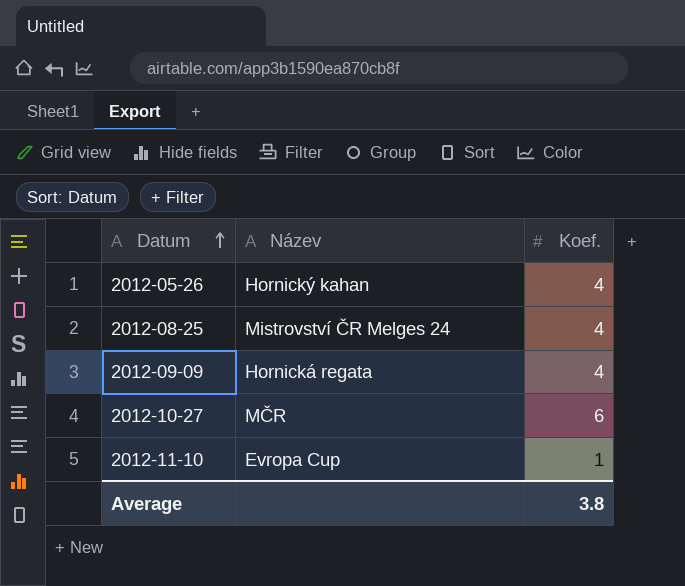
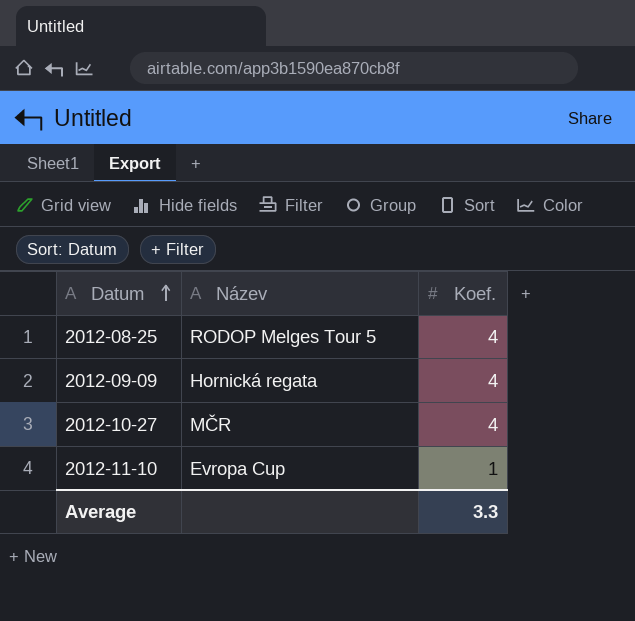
row 2012-05-26: Hornický kahan | 4 -> none
2012-08-25 | Název: Mistrovství ČR Melges 24 -> RODOP Melges Tour 5
2012-10-27 | Koef.: 6 -> 4
Average | Koef.: 3.8 -> 3.3

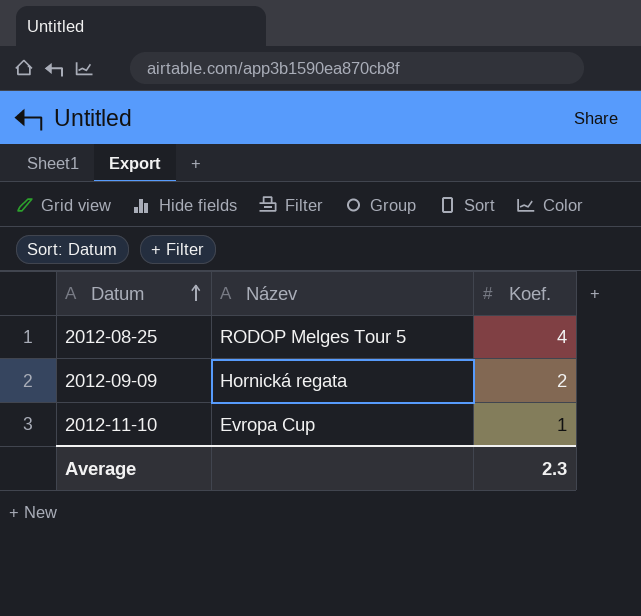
row 2012-10-27: MČR | 4 -> none
2012-09-09 | Koef.: 4 -> 2
Average | Koef.: 3.3 -> 2.3

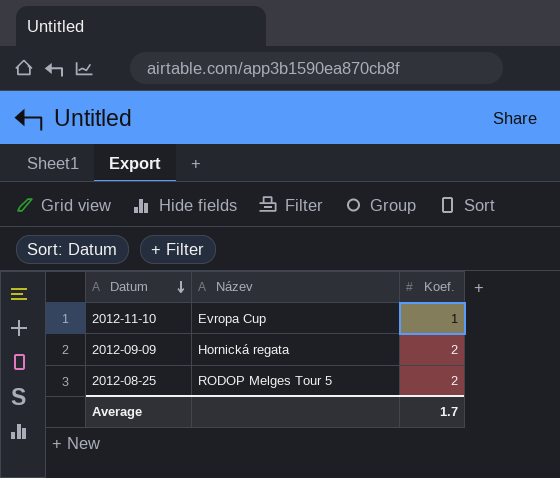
row order: Datum ascending -> Datum descending
2012-08-25 | Koef.: 4 -> 2
Average | Koef.: 2.3 -> 1.7

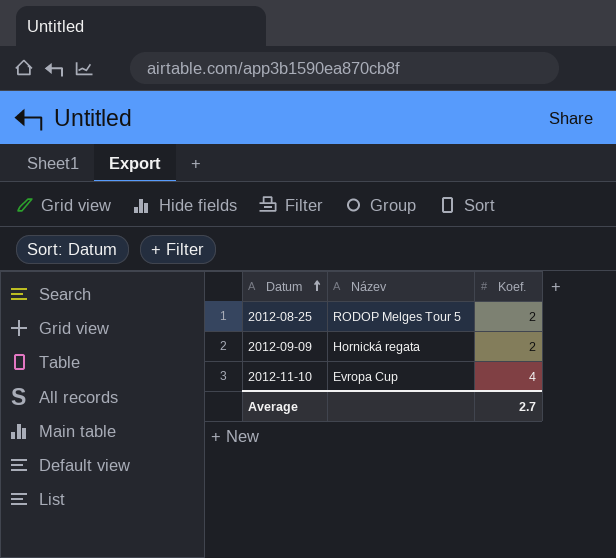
row order: Datum descending -> Datum ascending
2012-11-10 | Koef.: 1 -> 4
Average | Koef.: 1.7 -> 2.7

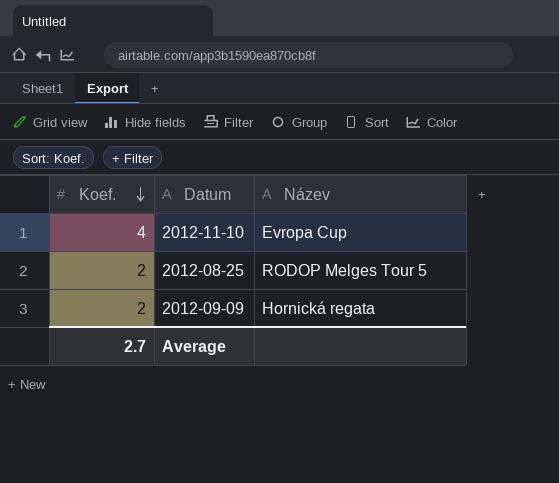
row order: Datum ascending -> Koef. descending
column Koef. | position: 3 -> 1

